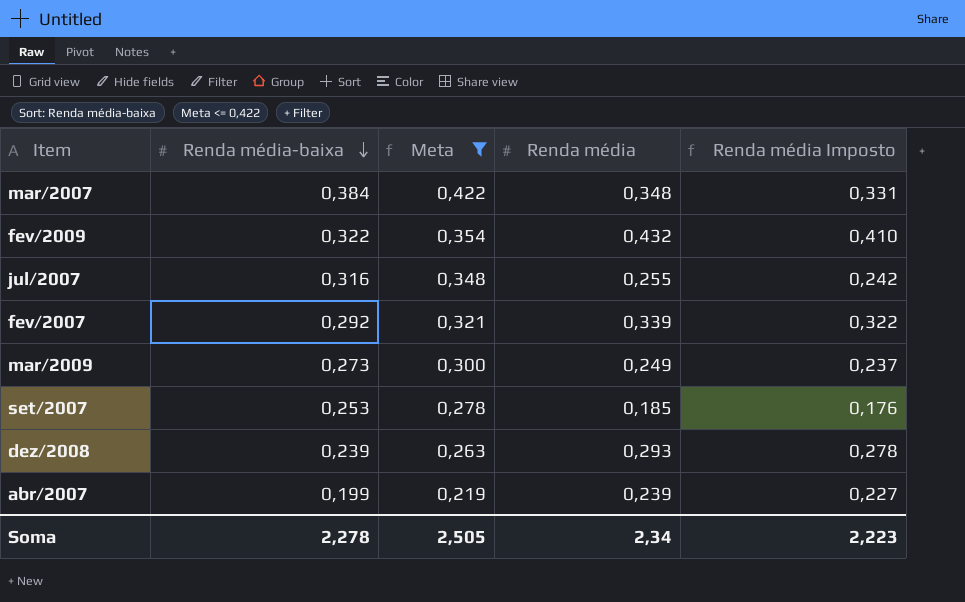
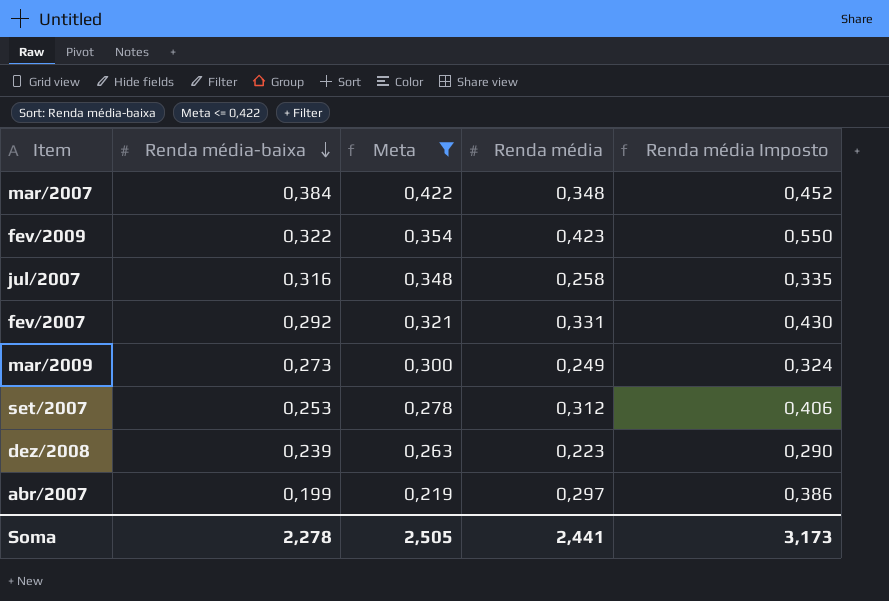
column Renda média Imposto | formula: [Renda média] * 0,95 -> [Renda média] * 1,3
fev/2009 | Renda média: 0,432 -> 0,423
jul/2007 | Renda média: 0,255 -> 0,258
fev/2007 | Renda média: 0,339 -> 0,331
set/2007 | Renda média: 0,185 -> 0,312
dez/2008 | Renda média: 0,293 -> 0,223
abr/2007 | Renda média: 0,239 -> 0,297
Soma | Renda média: 2,34 -> 2,441
Soma | Renda média Imposto: 2,223 -> 3,173

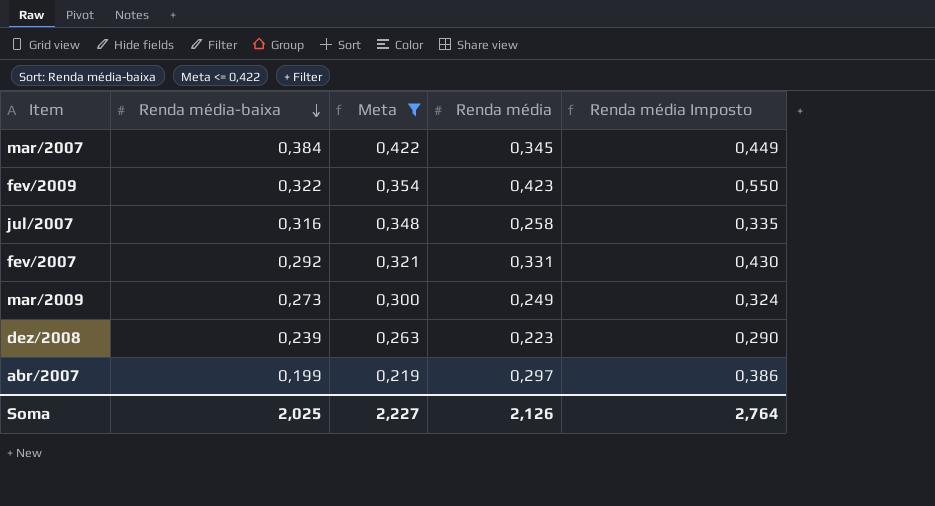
row set/2007: 0,253 | 0,278 | 0,312 | 0,406 -> none
mar/2007 | Renda média: 0,348 -> 0,345
mar/2007 | Renda média Imposto: 0,452 -> 0,449
Soma | Renda média-baixa: 2,278 -> 2,025
Soma | Meta: 2,505 -> 2,227
Soma | Renda média: 2,441 -> 2,126
Soma | Renda média Imposto: 3,173 -> 2,764

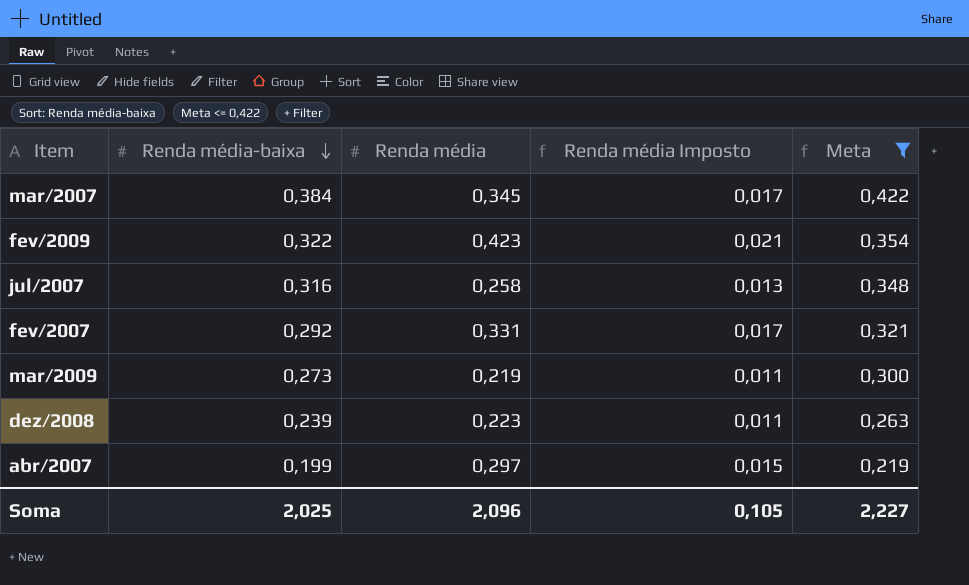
column Renda média Imposto | formula: [Renda média] * 1,3 -> [Renda média] * 0,05
column Meta | position: 3 -> 5
mar/2009 | Renda média: 0,249 -> 0,219
Soma | Renda média: 2,126 -> 2,096
Soma | Renda média Imposto: 2,764 -> 0,105

